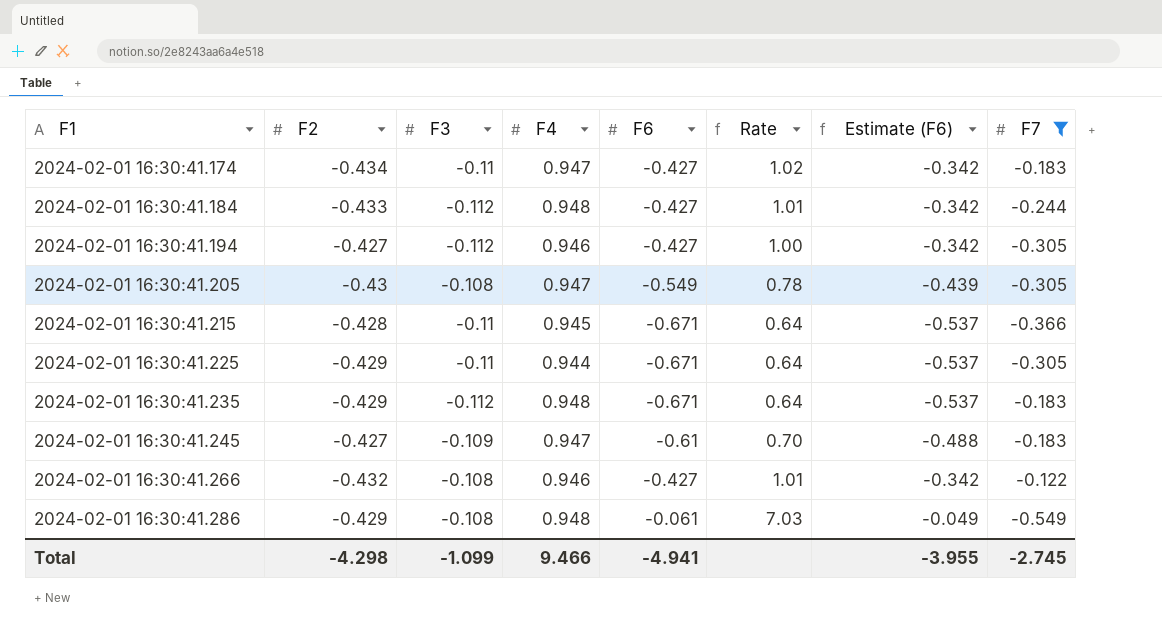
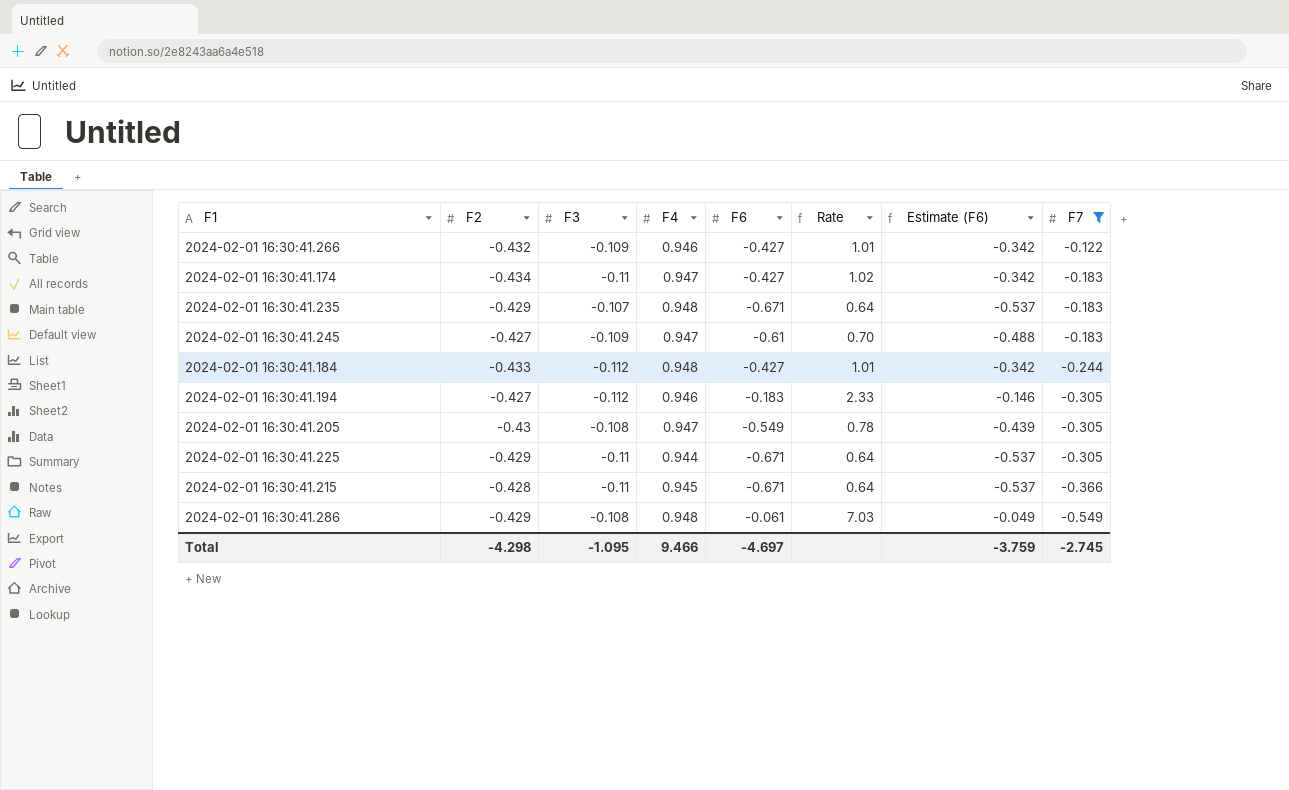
row order: F1 ascending -> F7 descending
2024-02-01 16:30:41.266 | F3: -0.108 -> -0.109
2024-02-01 16:30:41.235 | F3: -0.112 -> -0.107
2024-02-01 16:30:41.194 | F6: -0.427 -> -0.183
2024-02-01 16:30:41.194 | Rate: 1.00 -> 2.33
2024-02-01 16:30:41.194 | Estimate (F6): -0.342 -> -0.146
Total | F3: -1.099 -> -1.095
Total | F6: -4.941 -> -4.697
Total | Estimate (F6): -3.955 -> -3.759

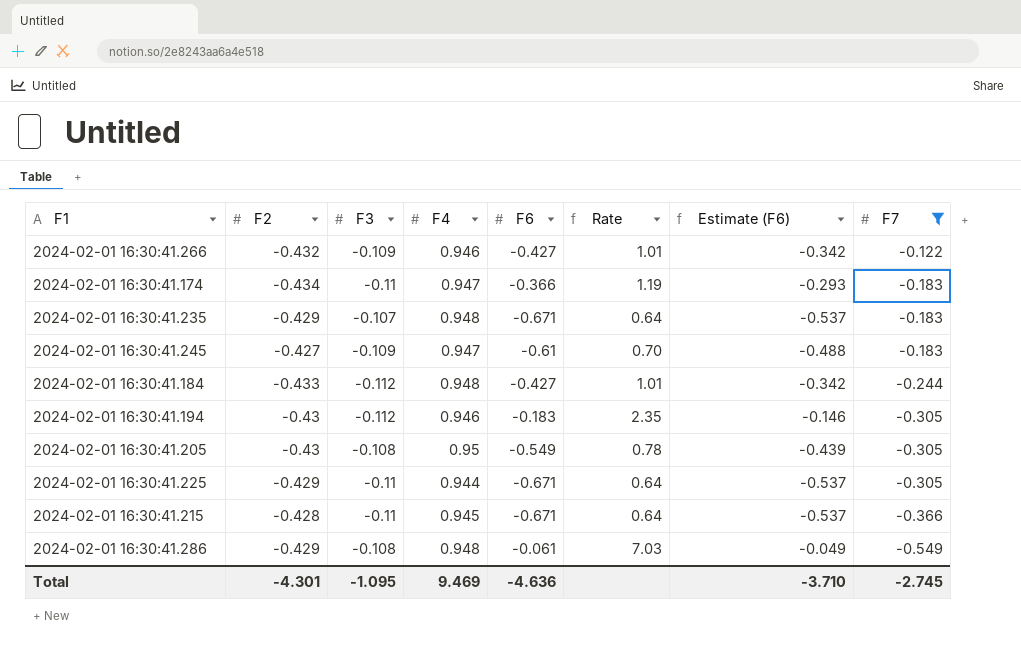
2024-02-01 16:30:41.174 | F6: -0.427 -> -0.366
2024-02-01 16:30:41.174 | Rate: 1.02 -> 1.19
2024-02-01 16:30:41.174 | Estimate (F6): -0.342 -> -0.293
2024-02-01 16:30:41.194 | F2: -0.427 -> -0.43
2024-02-01 16:30:41.194 | Rate: 2.33 -> 2.35
2024-02-01 16:30:41.205 | F4: 0.947 -> 0.95
Total | F2: -4.298 -> -4.301
Total | F4: 9.466 -> 9.469
Total | F6: -4.697 -> -4.636
Total | Estimate (F6): -3.759 -> -3.710

